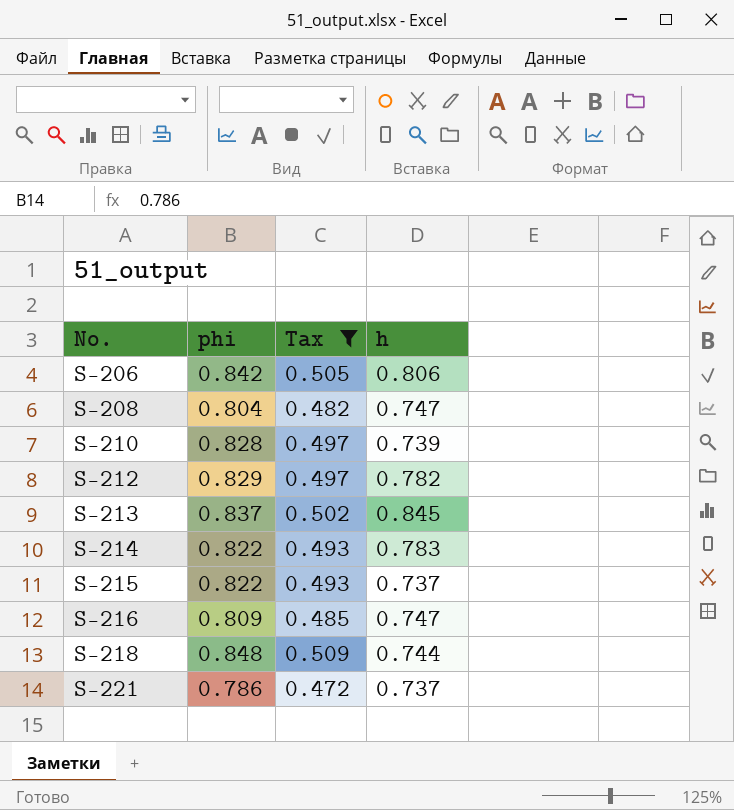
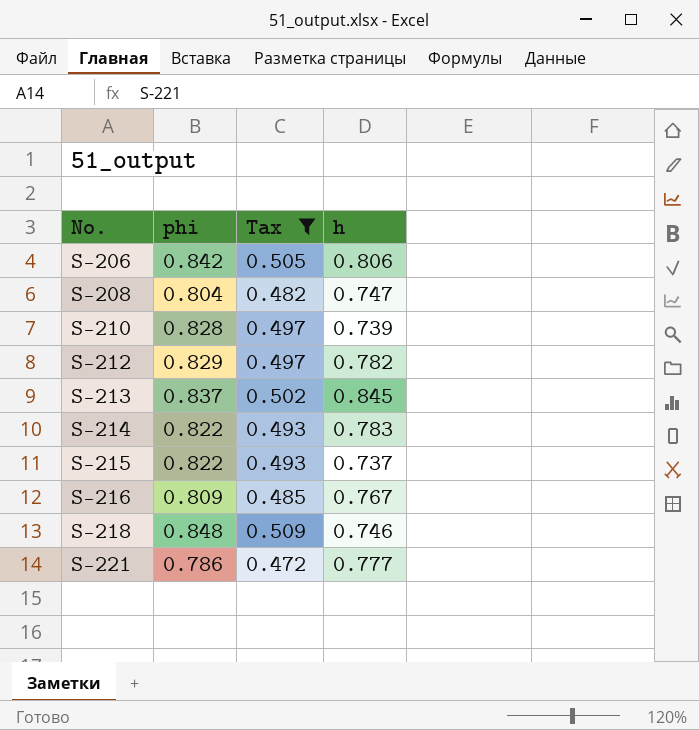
S-216 | h: 0.747 -> 0.767
S-218 | h: 0.744 -> 0.746
S-221 | h: 0.737 -> 0.777

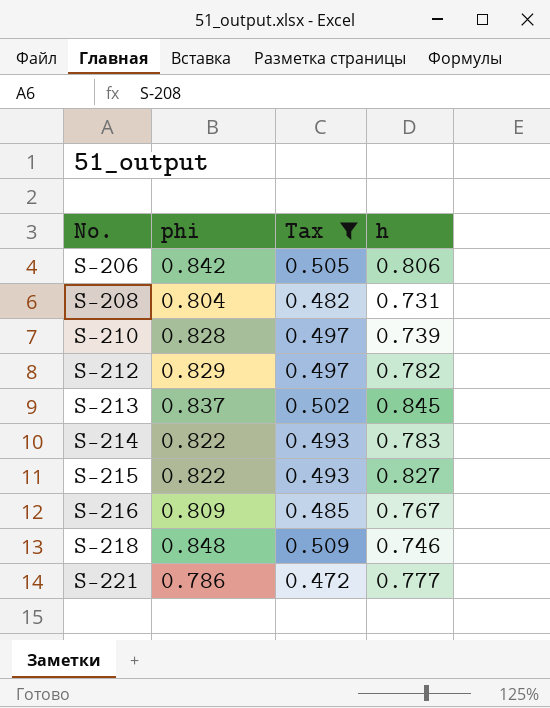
S-208 | h: 0.747 -> 0.731
S-215 | h: 0.737 -> 0.827

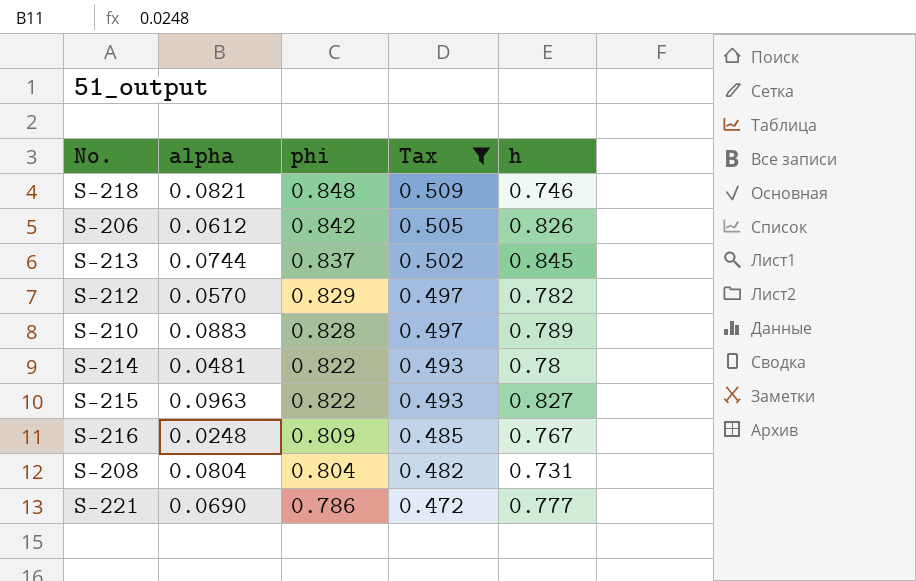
row order: No. ascending -> phi descending
column alpha | position: none -> 2
S-206 | h: 0.806 -> 0.826
S-210 | h: 0.739 -> 0.789
S-214 | h: 0.783 -> 0.78

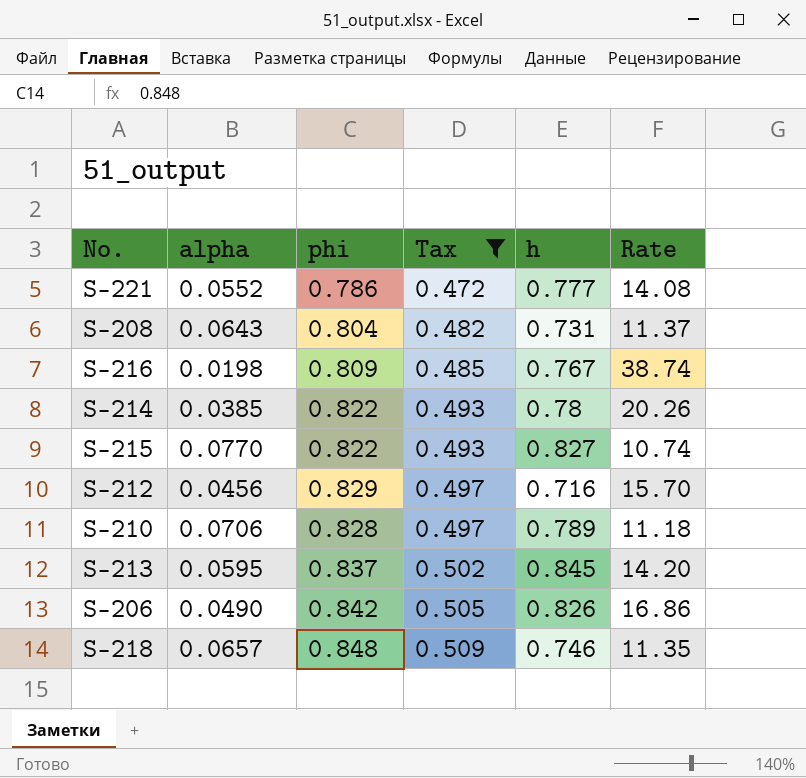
row order: phi descending -> Tax ascending
column Rate | formula: none -> [h] / [alpha]
S-221 | alpha: 0.0690 -> 0.0552
S-208 | alpha: 0.0804 -> 0.0643
S-216 | alpha: 0.0248 -> 0.0198
S-214 | alpha: 0.0481 -> 0.0385
S-215 | alpha: 0.0963 -> 0.0770
S-212 | alpha: 0.0570 -> 0.0456
S-212 | h: 0.782 -> 0.716
S-210 | alpha: 0.0883 -> 0.0706
S-213 | alpha: 0.0744 -> 0.0595
S-206 | alpha: 0.0612 -> 0.0490
S-218 | alpha: 0.0821 -> 0.0657

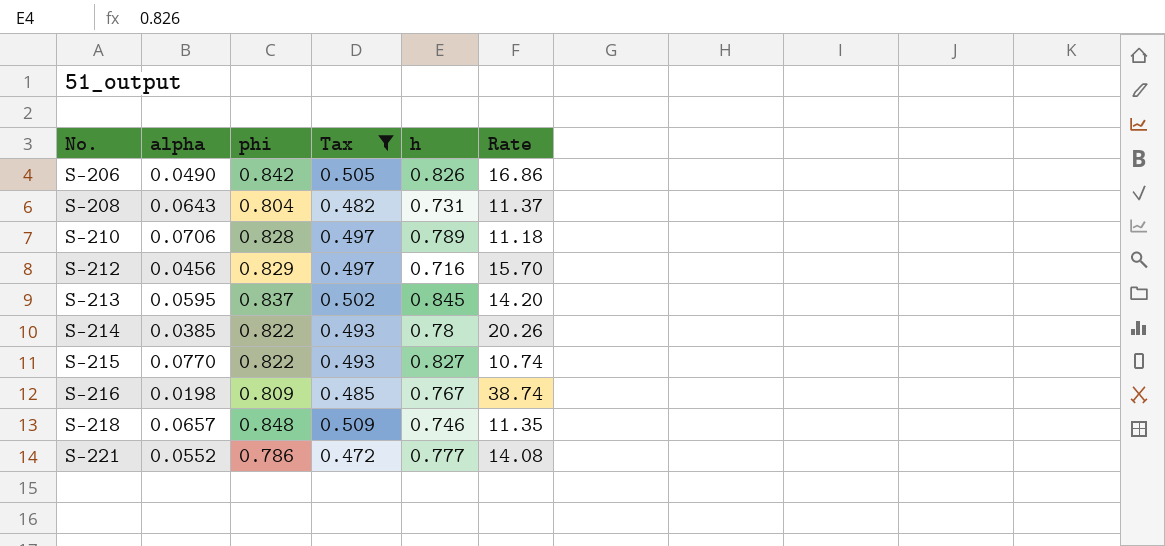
row order: Tax ascending -> No. ascending

